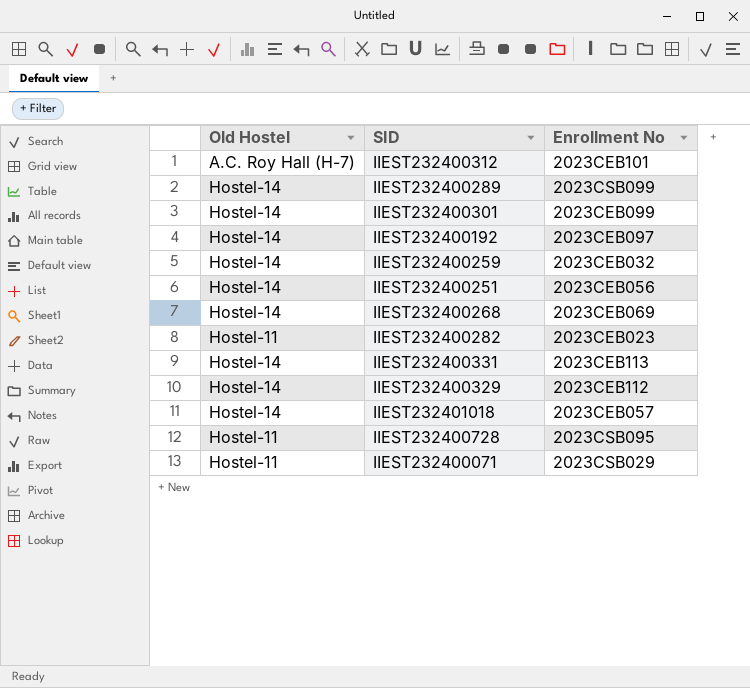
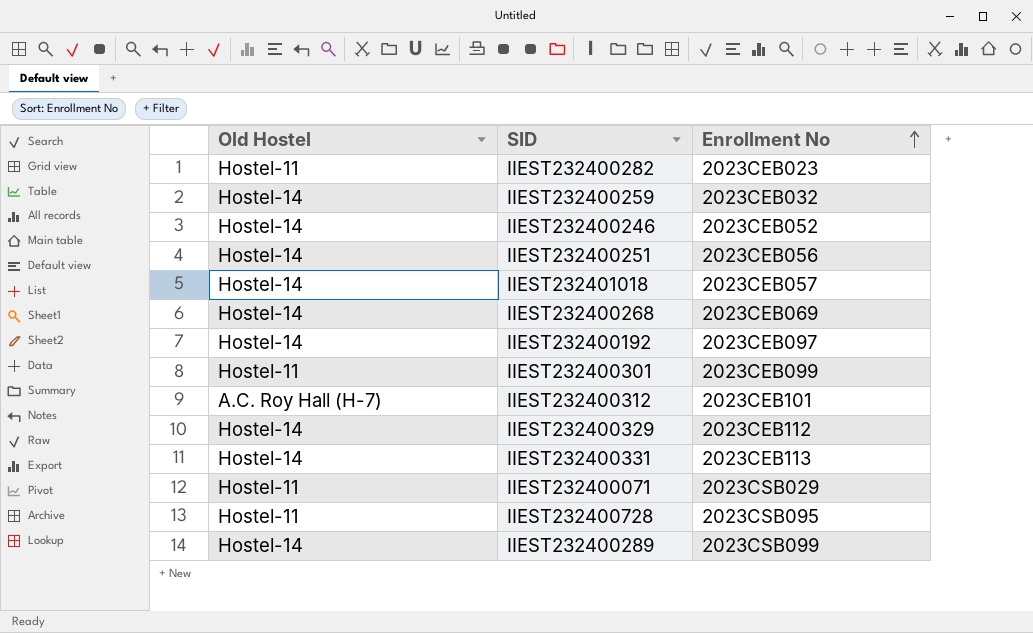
row order: none -> Enrollment No ascending
row IIEST232400246: none -> Hostel-14 | 2023CEB052
IIEST232400301 | Old Hostel: Hostel-14 -> Hostel-11

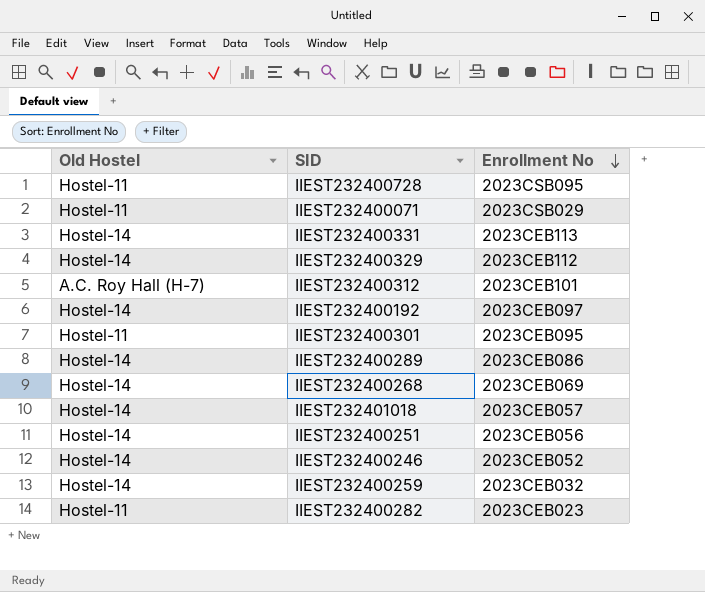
row order: Enrollment No ascending -> Enrollment No descending
IIEST232400301 | Enrollment No: 2023CEB099 -> 2023CEB095
IIEST232400289 | Enrollment No: 2023CSB099 -> 2023CEB086

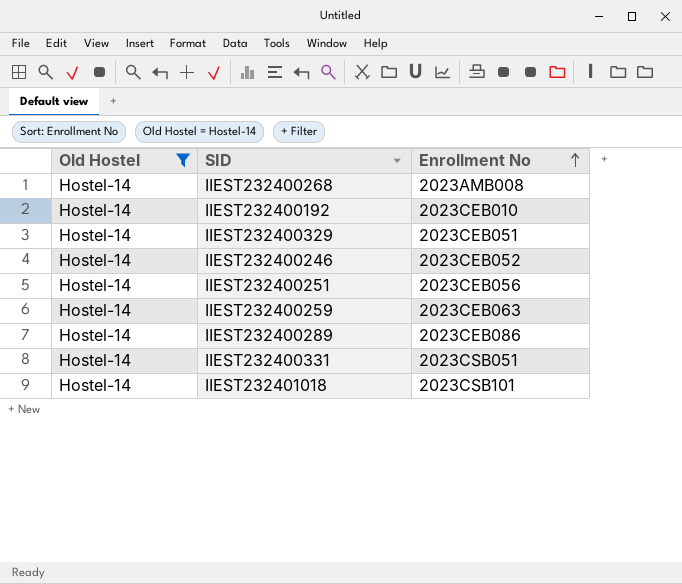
filter: none -> Old Hostel = Hostel-14
row order: Enrollment No descending -> Enrollment No ascending
IIEST232400268 | Enrollment No: 2023CEB069 -> 2023AMB008
IIEST232400192 | Enrollment No: 2023CEB097 -> 2023CEB010
IIEST232400329 | Enrollment No: 2023CEB112 -> 2023CEB051
IIEST232400259 | Enrollment No: 2023CEB032 -> 2023CEB063
IIEST232400331 | Enrollment No: 2023CEB113 -> 2023CSB051
IIEST232401018 | Enrollment No: 2023CEB057 -> 2023CSB101

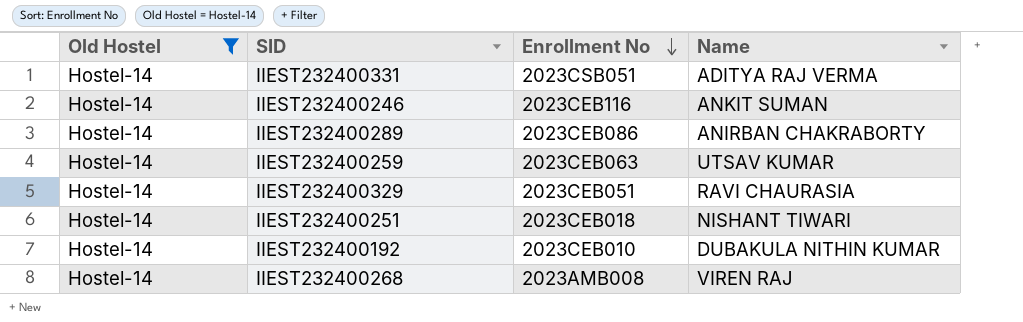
row order: Enrollment No ascending -> Enrollment No descending
column Name | position: none -> 4
row IIEST232401018: Hostel-14 | 2023CSB101 -> none
IIEST232400246 | Enrollment No: 2023CEB052 -> 2023CEB116
IIEST232400251 | Enrollment No: 2023CEB056 -> 2023CEB018

